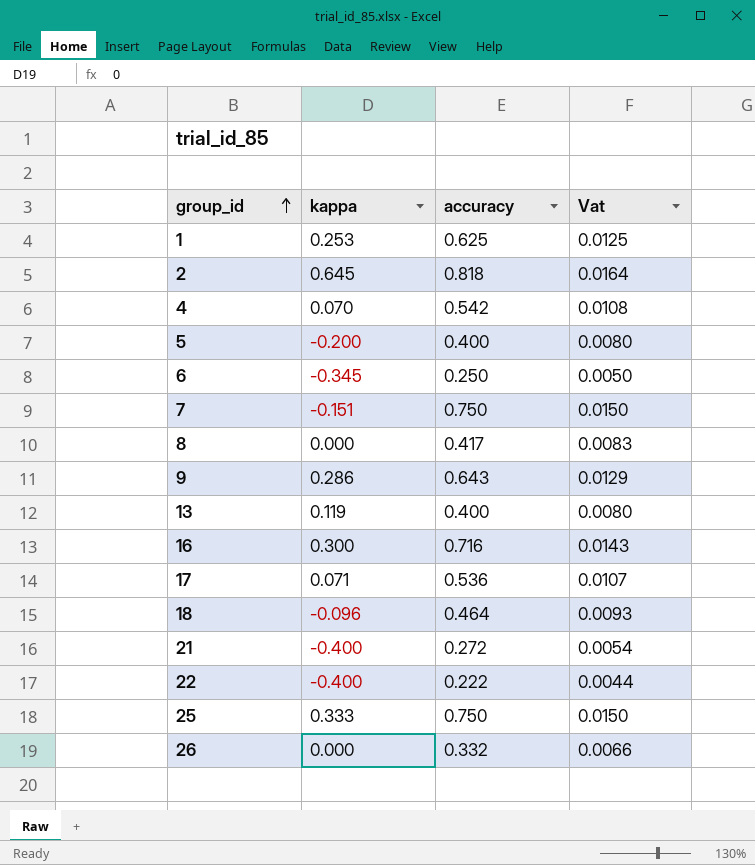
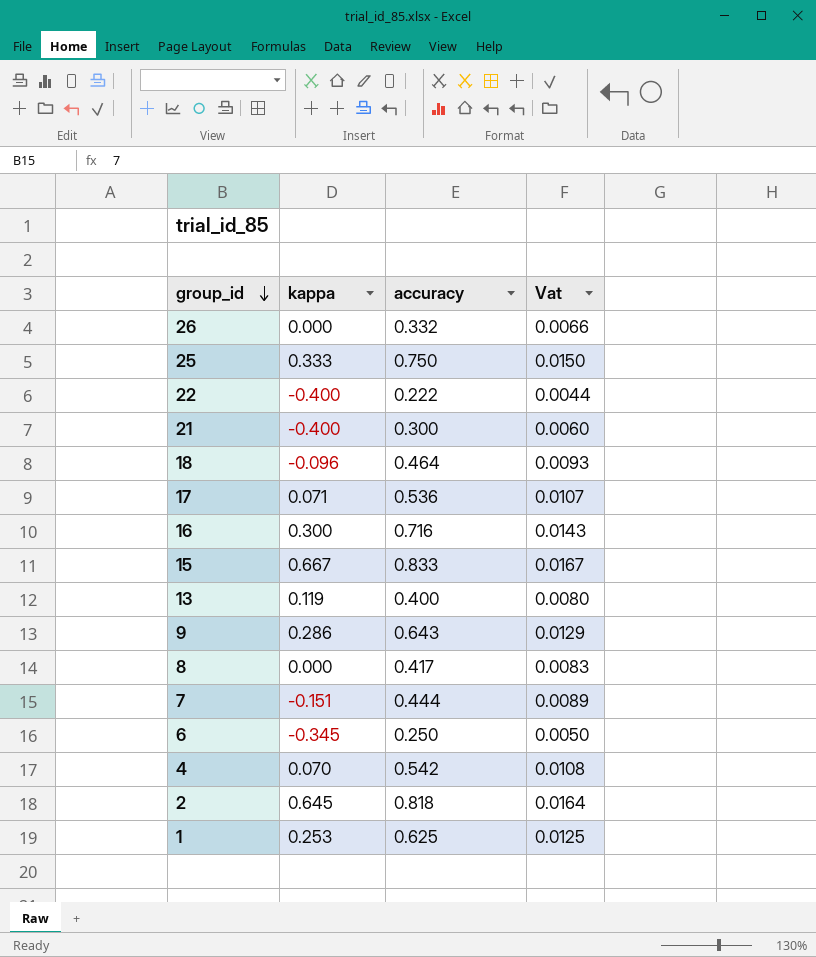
row order: group_id ascending -> group_id descending
row 5: -0.200 | 0.400 | 0.0080 -> none
21 | accuracy: 0.272 -> 0.300
21 | Vat: 0.0054 -> 0.0060
row 15: none -> 0.667 | 0.833 | 0.0167
7 | accuracy: 0.750 -> 0.444
7 | Vat: 0.0150 -> 0.0089

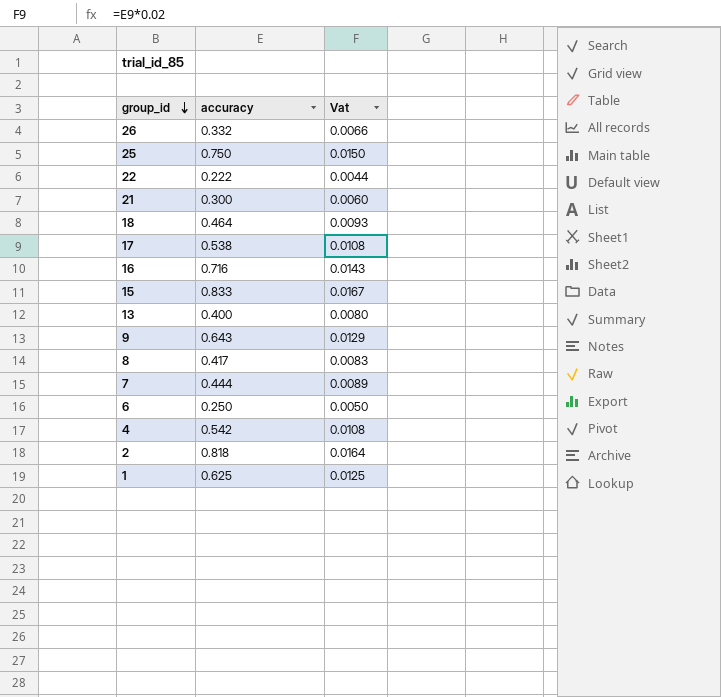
column kappa | position: 2 -> none
17 | accuracy: 0.536 -> 0.538
17 | Vat: 0.0107 -> 0.0108

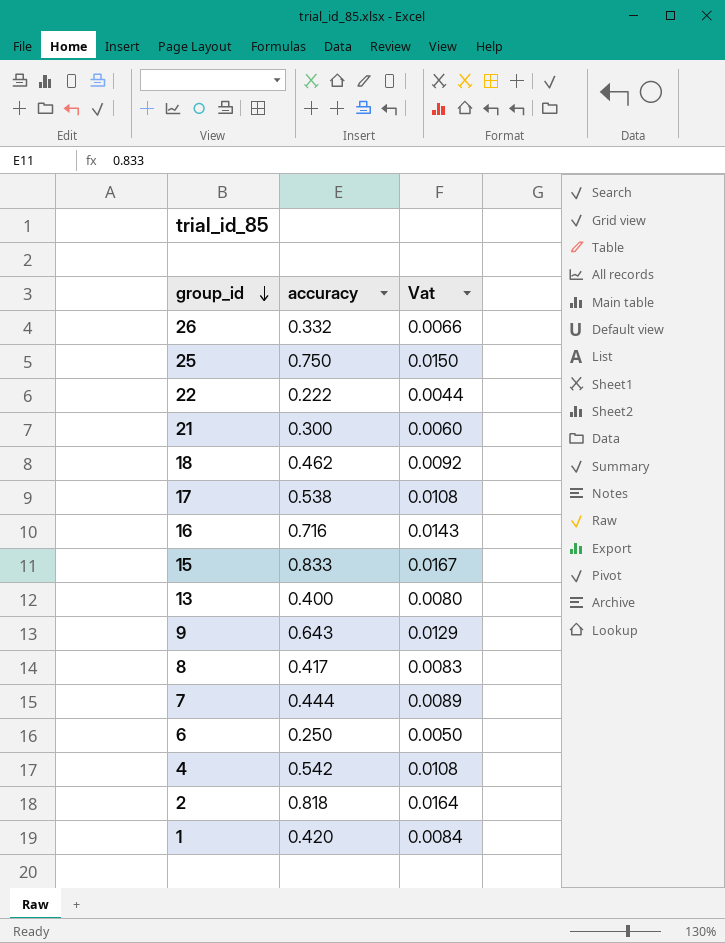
18 | accuracy: 0.464 -> 0.462
18 | Vat: 0.0093 -> 0.0092
1 | accuracy: 0.625 -> 0.420
1 | Vat: 0.0125 -> 0.0084

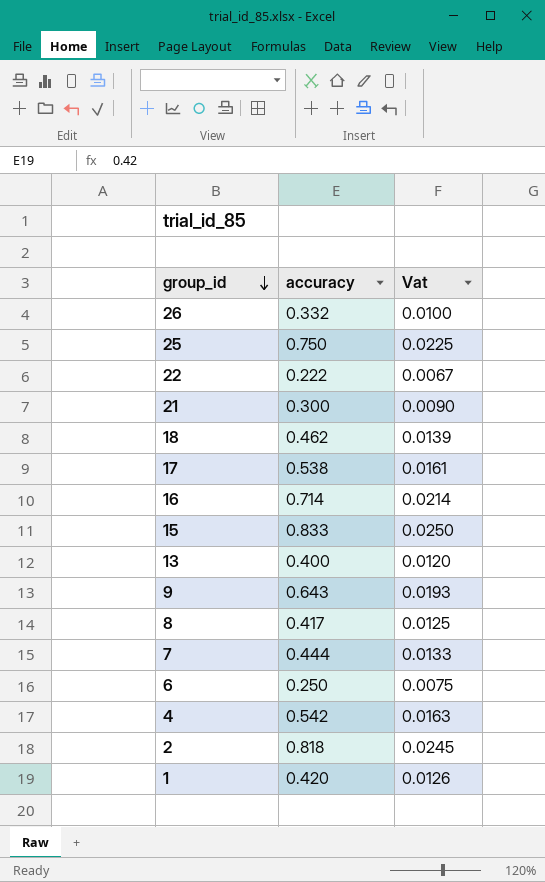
column Vat | formula: [accuracy] * 0.02 -> [accuracy] * 0.03
16 | accuracy: 0.716 -> 0.714

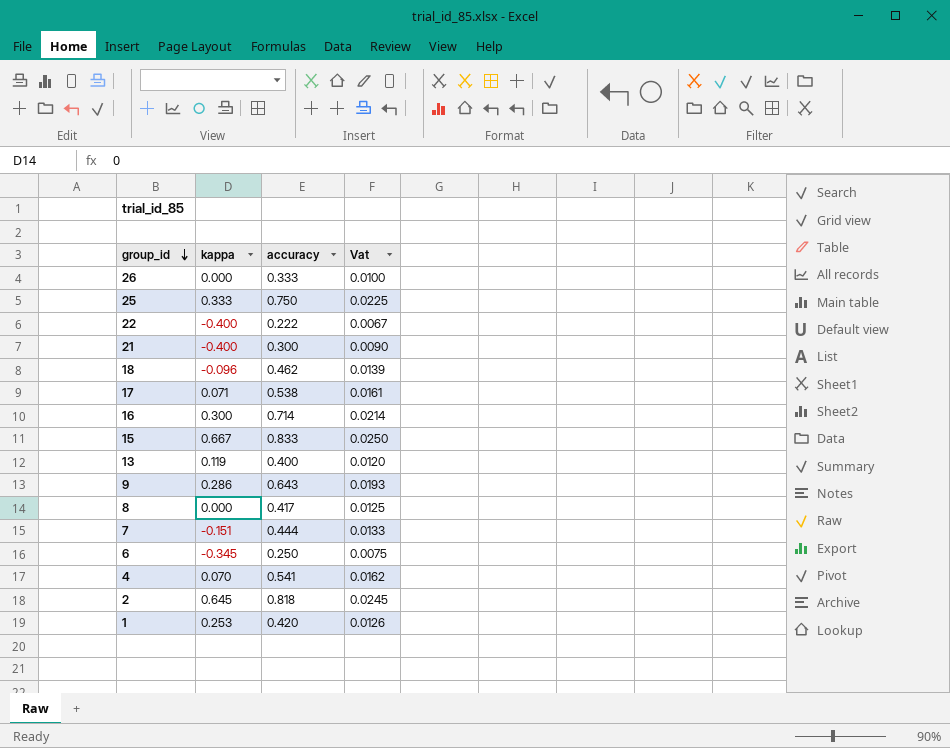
column kappa | position: none -> 2
26 | accuracy: 0.332 -> 0.333
4 | accuracy: 0.542 -> 0.541
4 | Vat: 0.0163 -> 0.0162

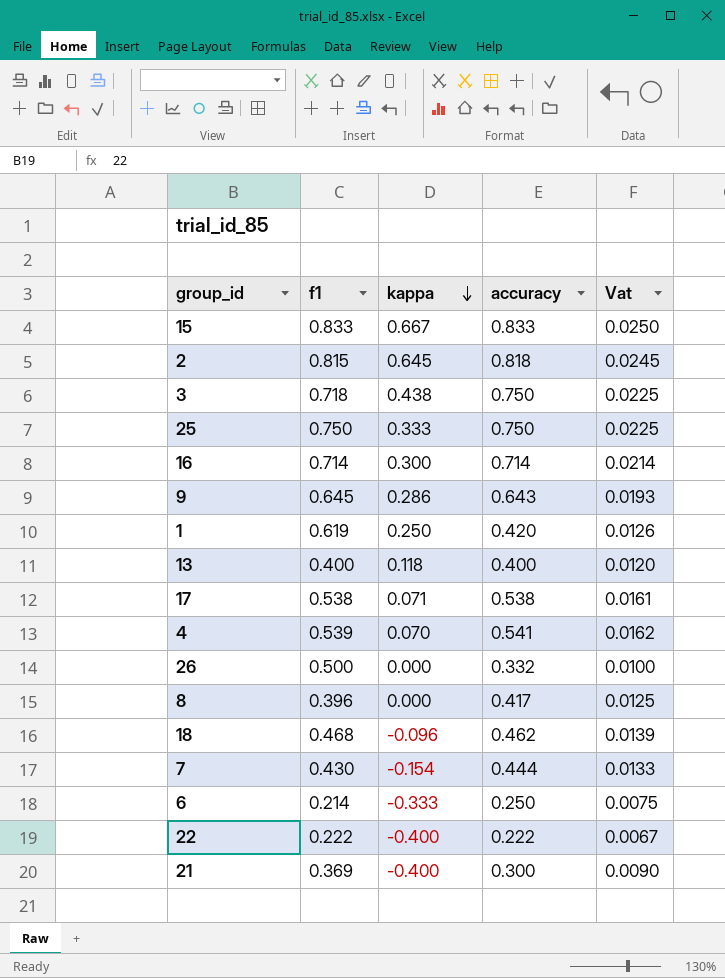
row order: group_id descending -> kappa descending
column f1 | position: none -> 2
row 3: none -> 0.718 | 0.438 | 0.750 | 0.0225
1 | kappa: 0.253 -> 0.250
13 | kappa: 0.119 -> 0.118
26 | accuracy: 0.333 -> 0.332
7 | kappa: -0.151 -> -0.154
6 | kappa: -0.345 -> -0.333

